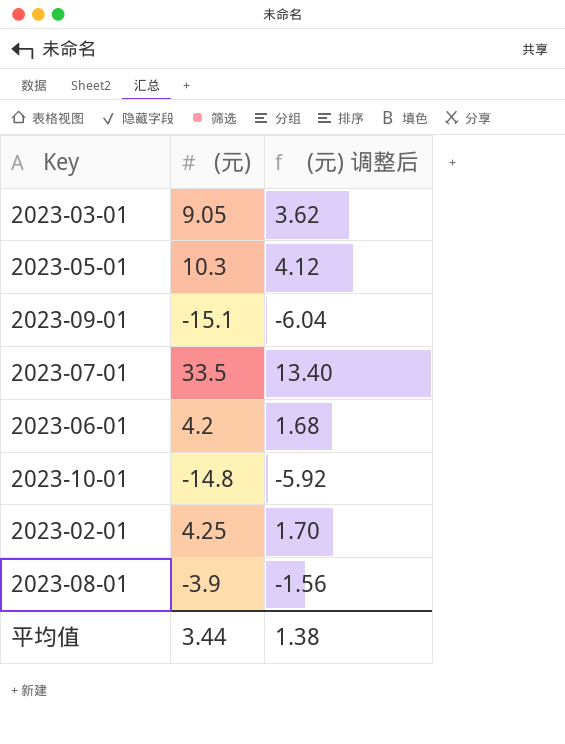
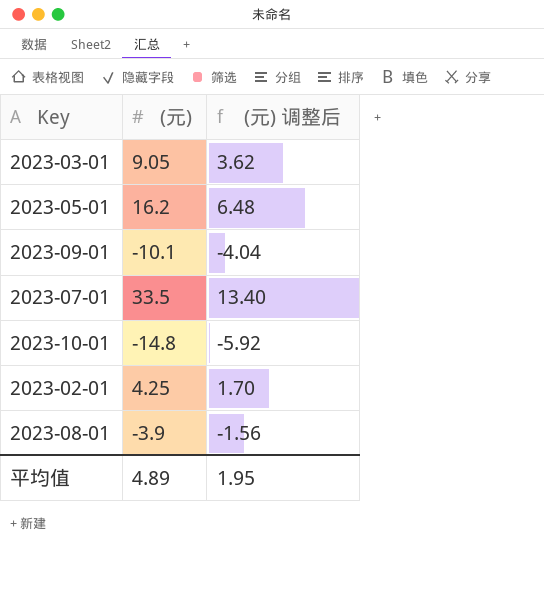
row 2023-06-01: 4.2 | 1.68 -> none
2023-05-01 | (元): 10.3 -> 16.2
2023-05-01 | (元) 调整后: 4.12 -> 6.48
2023-09-01 | (元): -15.1 -> -10.1
2023-09-01 | (元) 调整后: -6.04 -> -4.04
平均值 | (元): 3.44 -> 4.89
平均值 | (元) 调整后: 1.38 -> 1.95

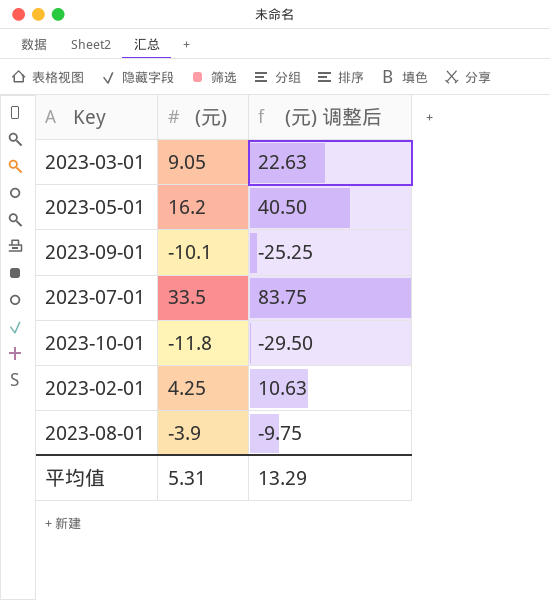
column (元) 调整后 | formula: [(元)] * 0.4 -> [(元)] * 2.5
2023-10-01 | (元): -14.8 -> -11.8
平均值 | (元): 4.89 -> 5.31
平均值 | (元) 调整后: 1.95 -> 13.29

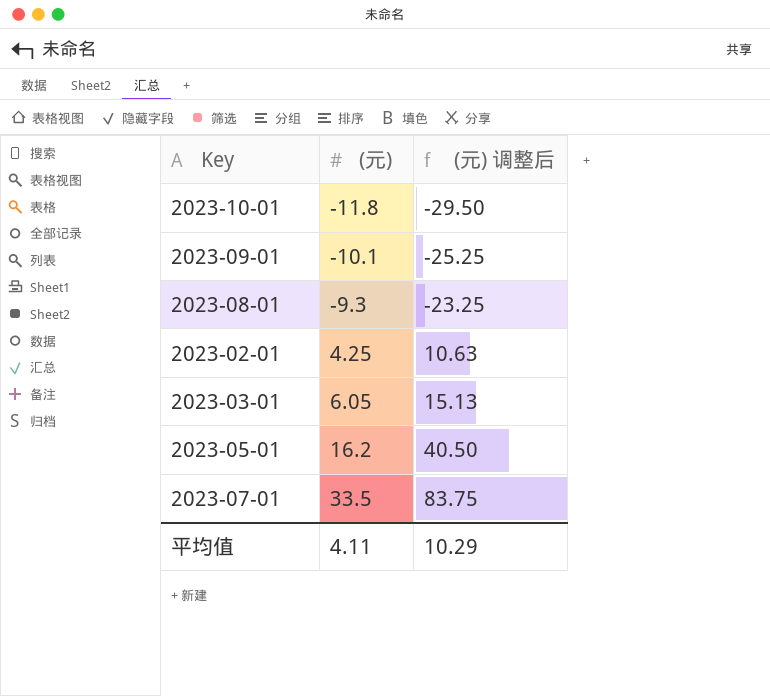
row order: none -> (元) ascending
2023-08-01 | (元): -3.9 -> -9.3
2023-08-01 | (元) 调整后: -9.75 -> -23.25
2023-03-01 | (元): 9.05 -> 6.05
2023-03-01 | (元) 调整后: 22.63 -> 15.13
平均值 | (元): 5.31 -> 4.11
平均值 | (元) 调整后: 13.29 -> 10.29

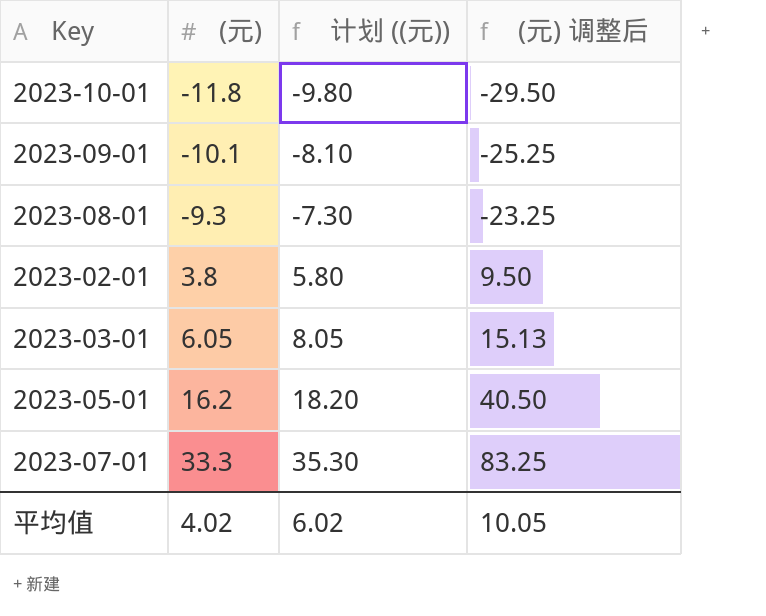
column 计划 ((元)) | formula: none -> [(元)] + 2
2023-02-01 | (元): 4.25 -> 3.8
2023-02-01 | (元) 调整后: 10.63 -> 9.50
2023-07-01 | (元): 33.5 -> 33.3
2023-07-01 | (元) 调整后: 83.75 -> 83.25
平均值 | (元): 4.11 -> 4.02
平均值 | (元) 调整后: 10.29 -> 10.05

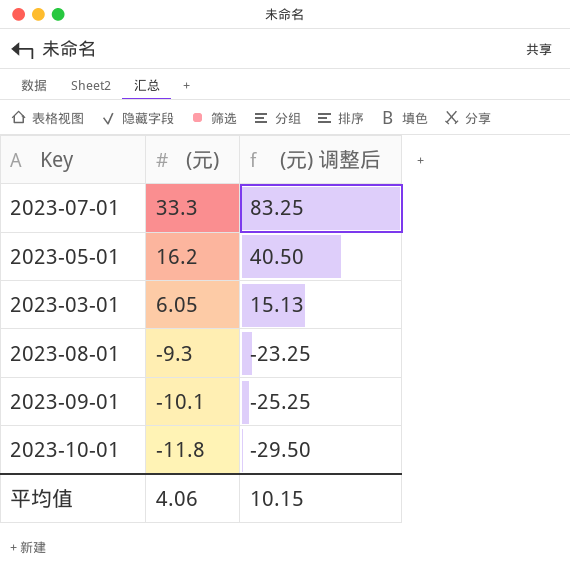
row order: (元) ascending -> (元) descending
column 计划 ((元)) | formula: [(元)] + 2 -> none
row 2023-02-01: 3.8 | 5.80 | 9.50 -> none
平均值 | (元): 4.02 -> 4.06
平均值 | (元) 调整后: 10.05 -> 10.15

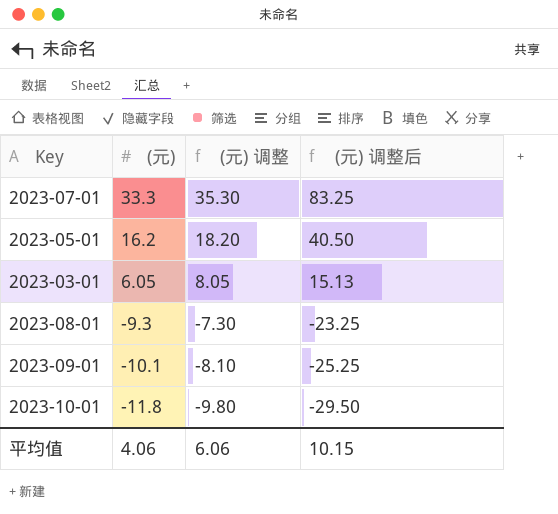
column (元) 调整 | formula: none -> [(元)] + 2

